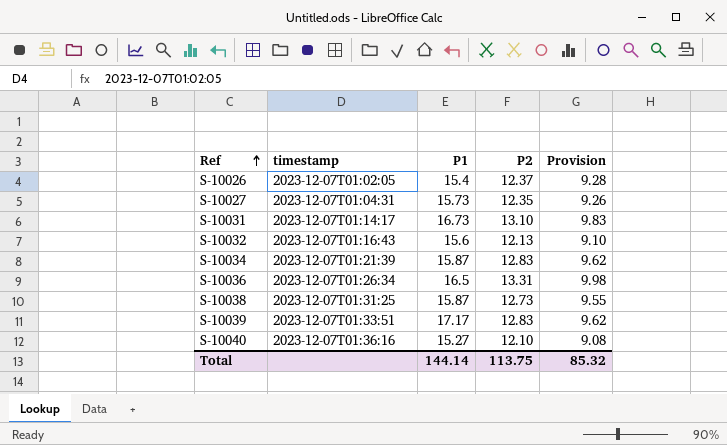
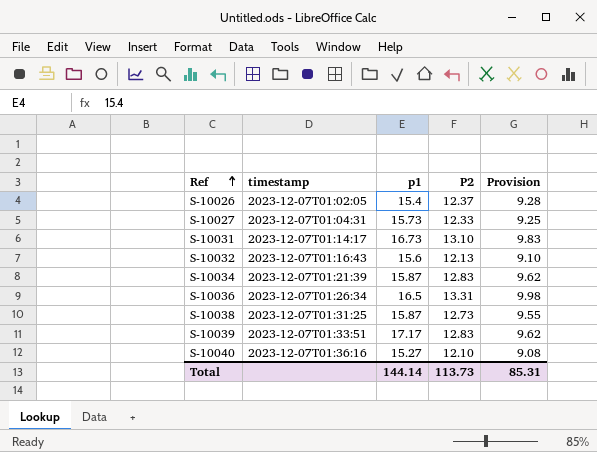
column name: P1 -> p1
S-10027 | P2: 12.35 -> 12.33
S-10027 | Provision: 9.26 -> 9.25
Total | P2: 113.75 -> 113.73
Total | Provision: 85.32 -> 85.31

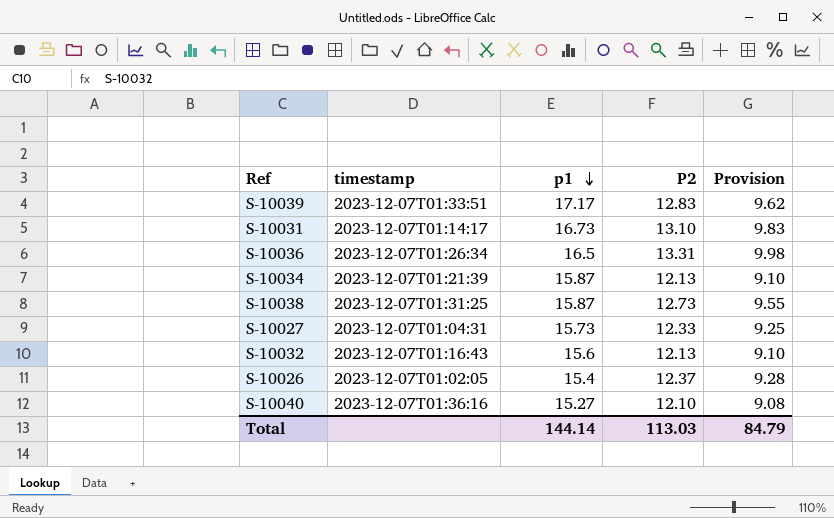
row order: Ref ascending -> p1 descending
S-10034 | P2: 12.83 -> 12.13
S-10034 | Provision: 9.62 -> 9.10
Total | P2: 113.73 -> 113.03
Total | Provision: 85.31 -> 84.79

